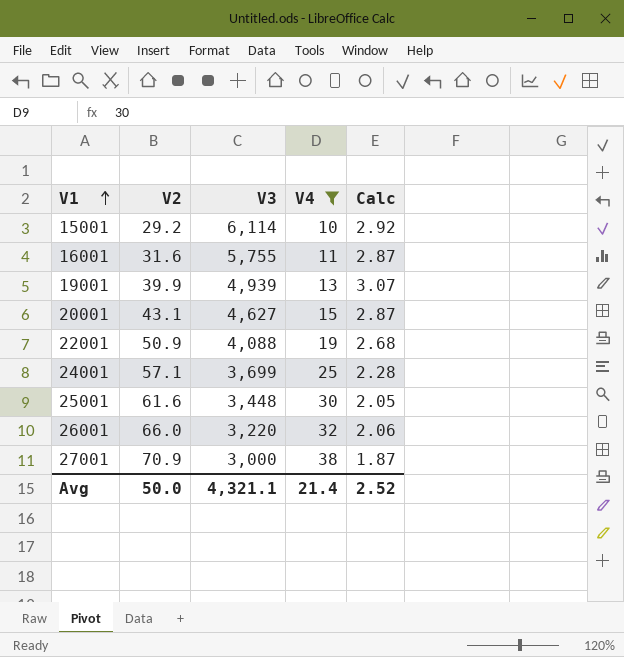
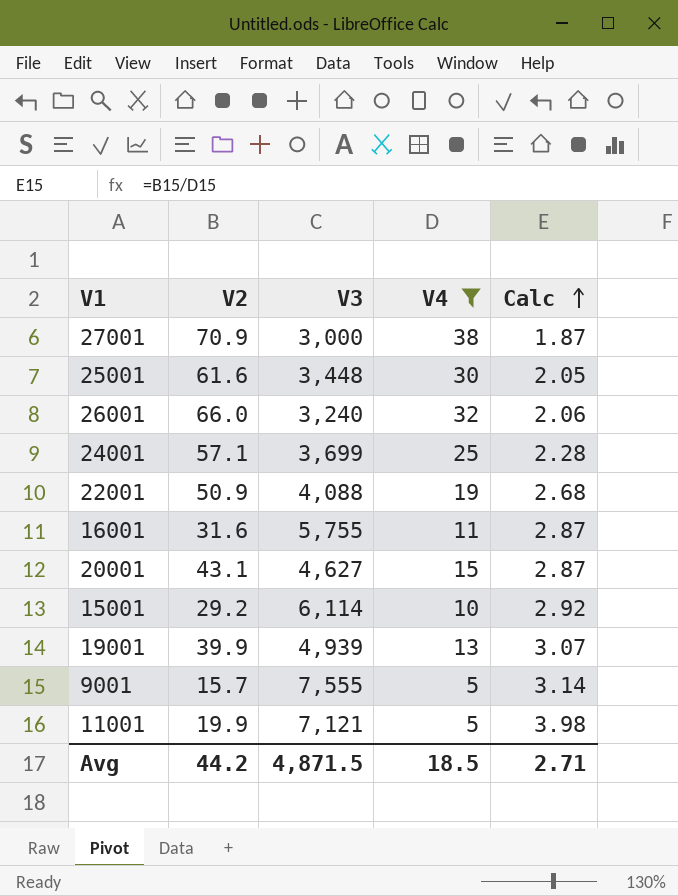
row order: V1 ascending -> Calc ascending
26001 | V3: 3,220 -> 3,240
row 9001: none -> 15.7 | 7,555 | 5 | 3.14
row 11001: none -> 19.9 | 7,121 | 5 | 3.98
Avg | V2: 50.0 -> 44.2
Avg | V3: 4,321.1 -> 4,871.5
Avg | V4: 21.4 -> 18.5
Avg | Calc: 2.52 -> 2.71

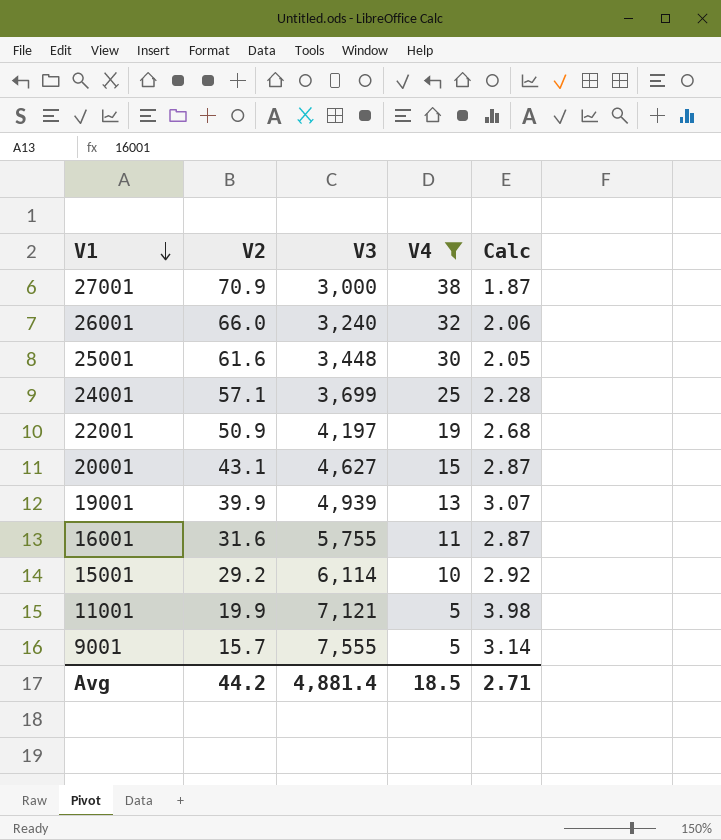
row order: Calc ascending -> V1 descending
22001 | V3: 4,088 -> 4,197
Avg | V3: 4,871.5 -> 4,881.4

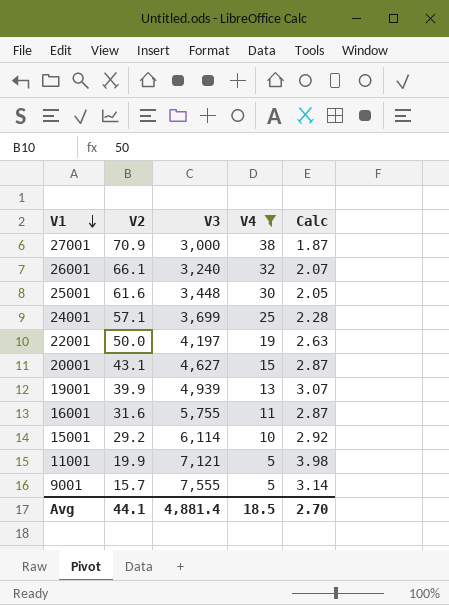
26001 | V2: 66.0 -> 66.1
26001 | Calc: 2.06 -> 2.07
22001 | V2: 50.9 -> 50.0
22001 | Calc: 2.68 -> 2.63
Avg | V2: 44.2 -> 44.1
Avg | Calc: 2.71 -> 2.70

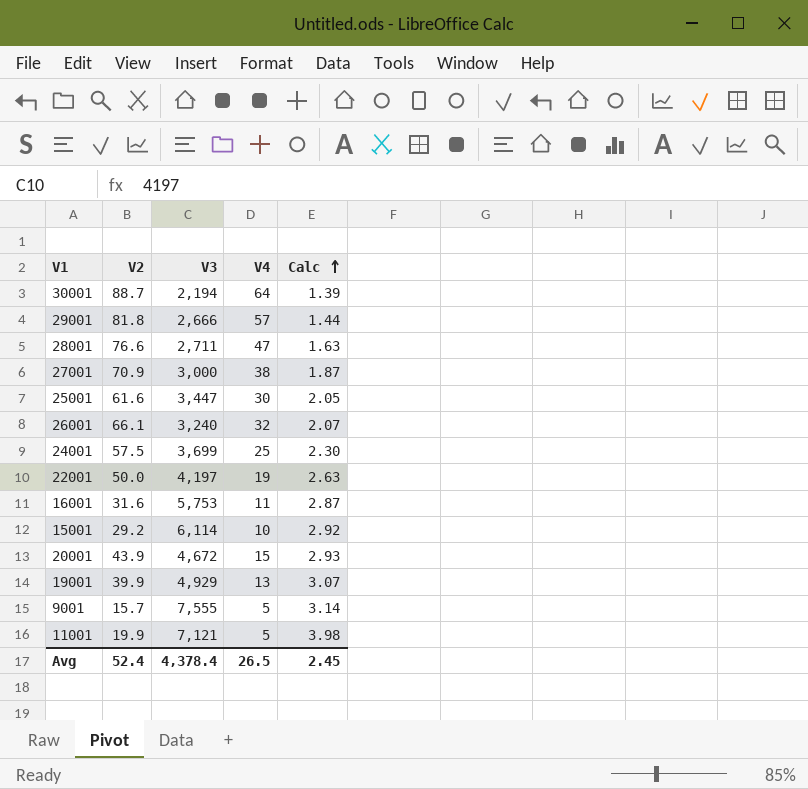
filter: V4 <= 38 -> none
row order: V1 descending -> Calc ascending
25001 | V3: 3,448 -> 3,447
24001 | V2: 57.1 -> 57.5
24001 | Calc: 2.28 -> 2.30
16001 | V3: 5,755 -> 5,753
20001 | V2: 43.1 -> 43.9
20001 | V3: 4,627 -> 4,672
20001 | Calc: 2.87 -> 2.93
19001 | V3: 4,939 -> 4,929
Avg | V2: 44.1 -> 52.4
Avg | V3: 4,881.4 -> 4,378.4
Avg | V4: 18.5 -> 26.5
Avg | Calc: 2.70 -> 2.45

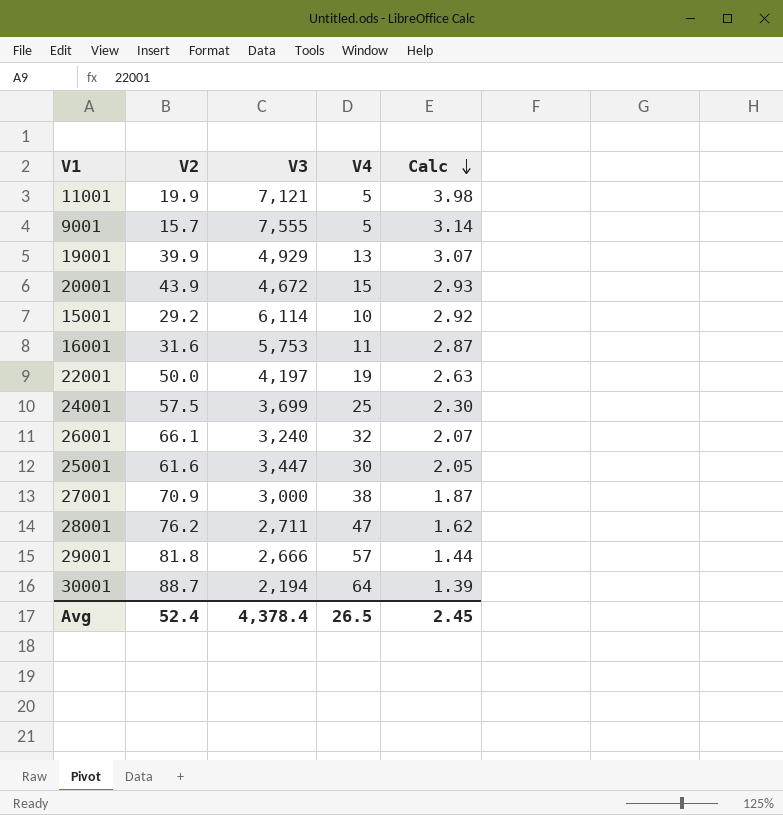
row order: Calc ascending -> Calc descending
28001 | V2: 76.6 -> 76.2
28001 | Calc: 1.63 -> 1.62

